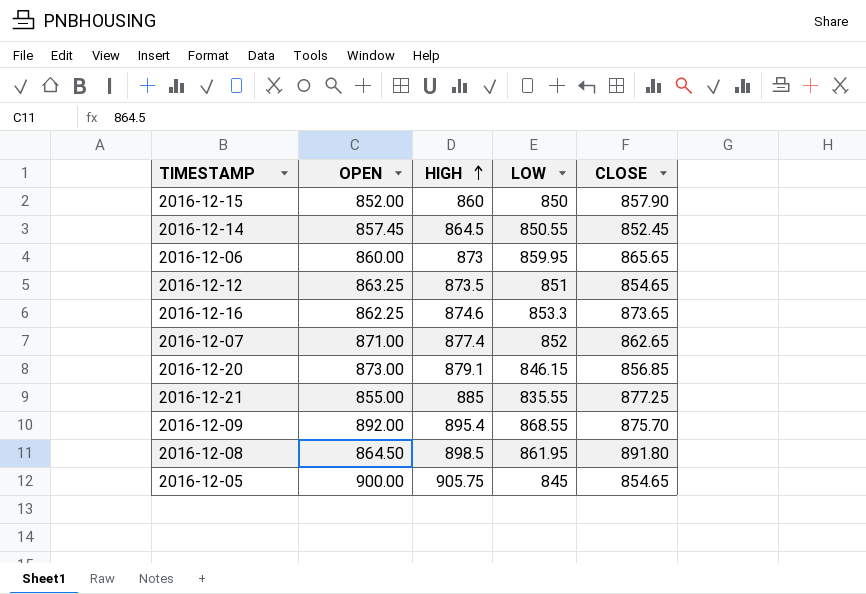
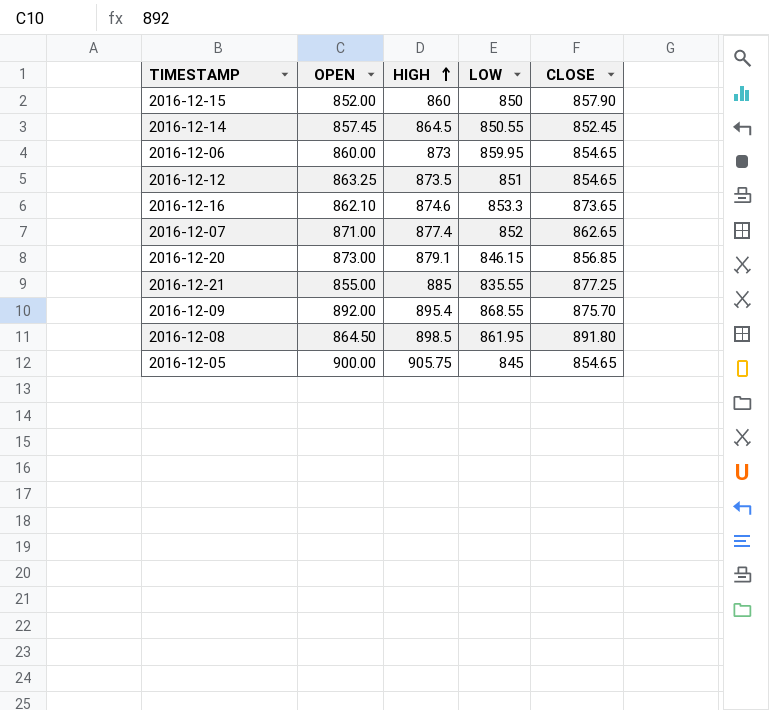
2016-12-06 | CLOSE: 865.65 -> 854.65
2016-12-16 | OPEN: 862.25 -> 862.10

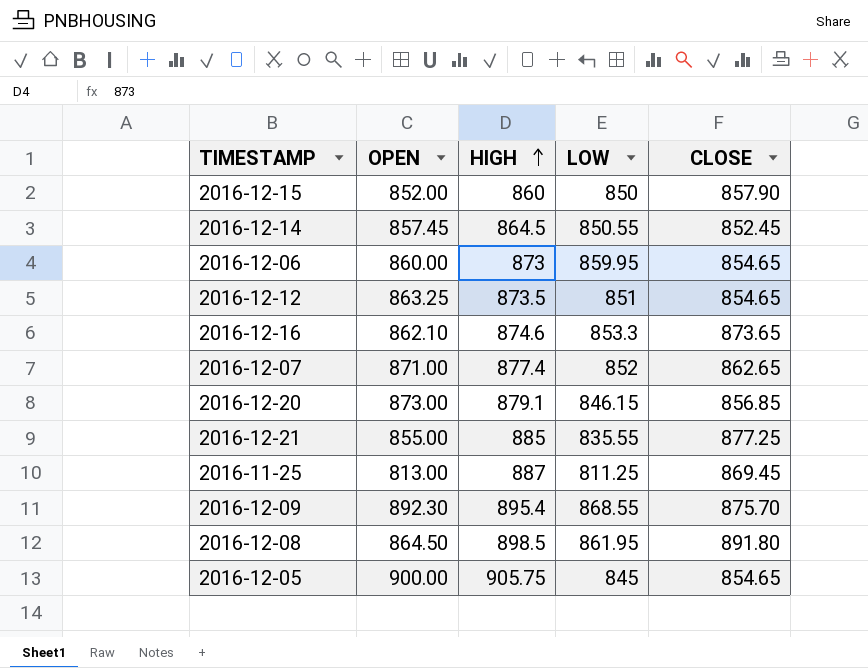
row 2016-11-25: none -> 813.00 | 887 | 811.25 | 869.45
2016-12-09 | OPEN: 892.00 -> 892.30

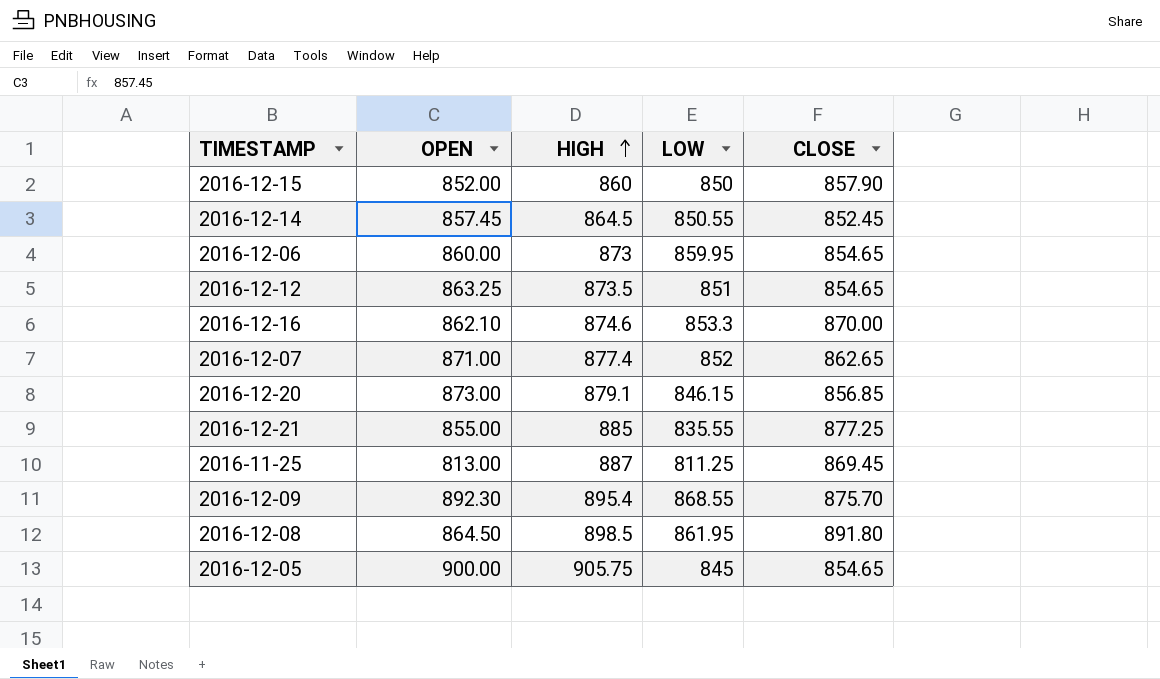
2016-12-16 | CLOSE: 873.65 -> 870.00

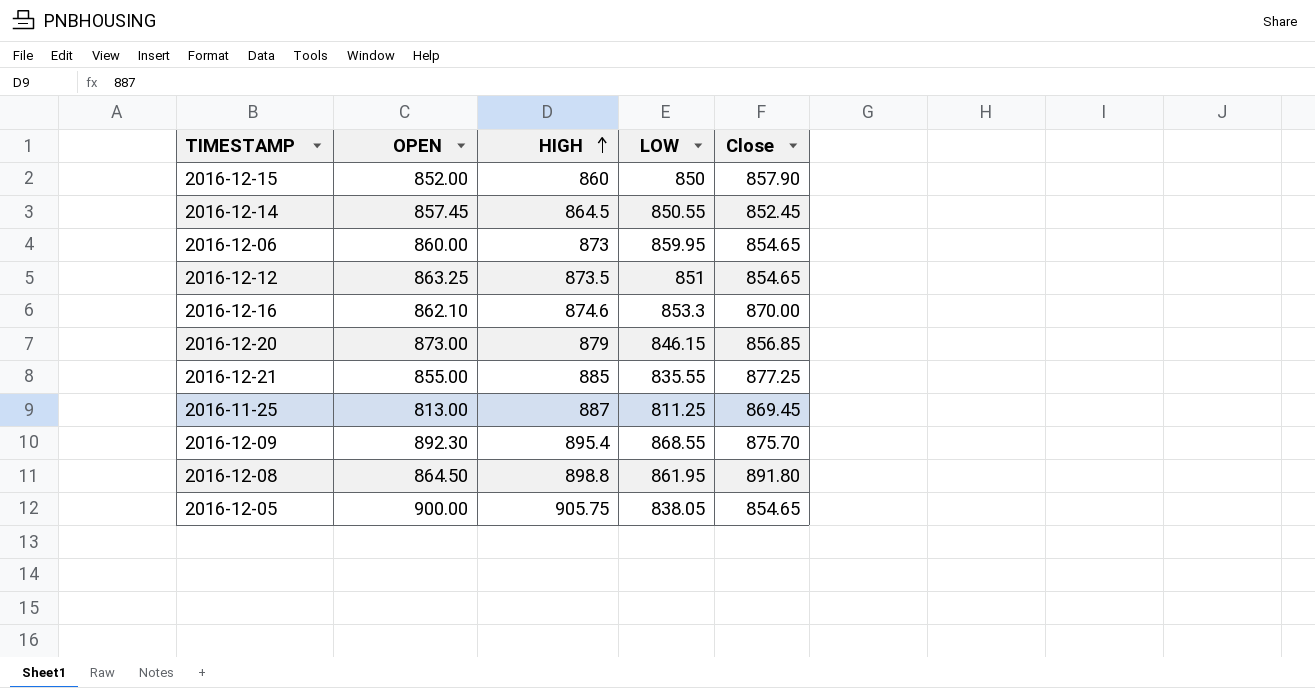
column name: CLOSE -> Close
row 2016-12-07: 871.00 | 877.4 | 852 | 862.65 -> none
2016-12-20 | HIGH: 879.1 -> 879
2016-12-08 | HIGH: 898.5 -> 898.8
2016-12-05 | LOW: 845 -> 838.05

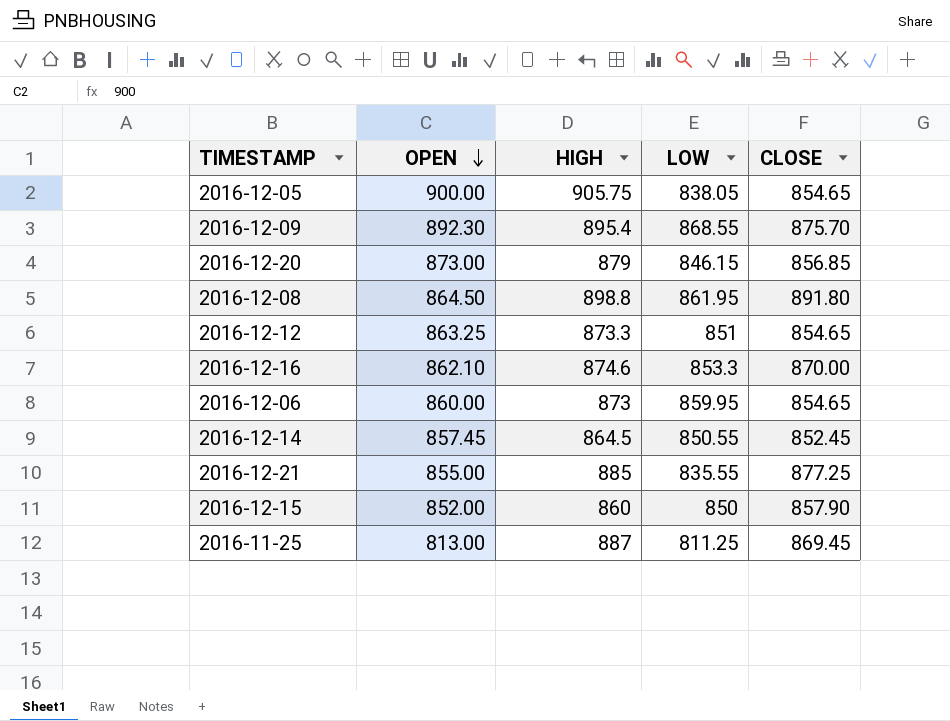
row order: HIGH ascending -> OPEN descending
column name: Close -> CLOSE
2016-12-12 | HIGH: 873.5 -> 873.3

